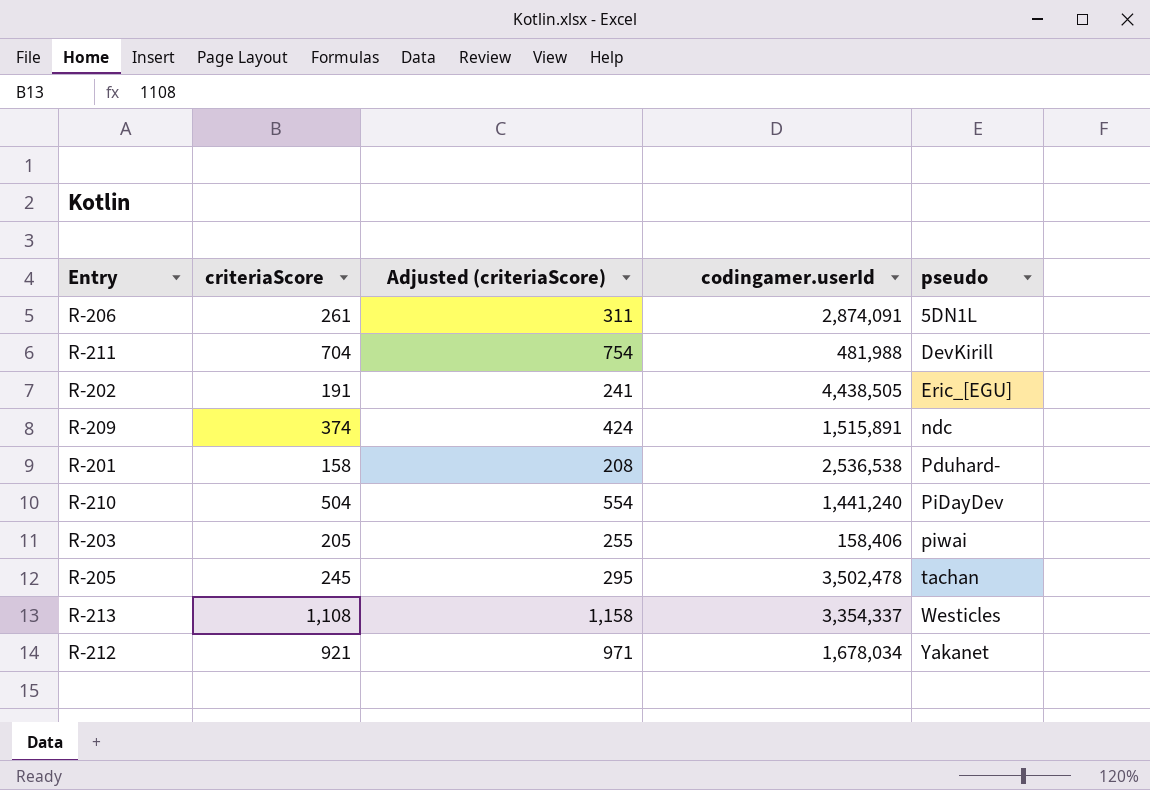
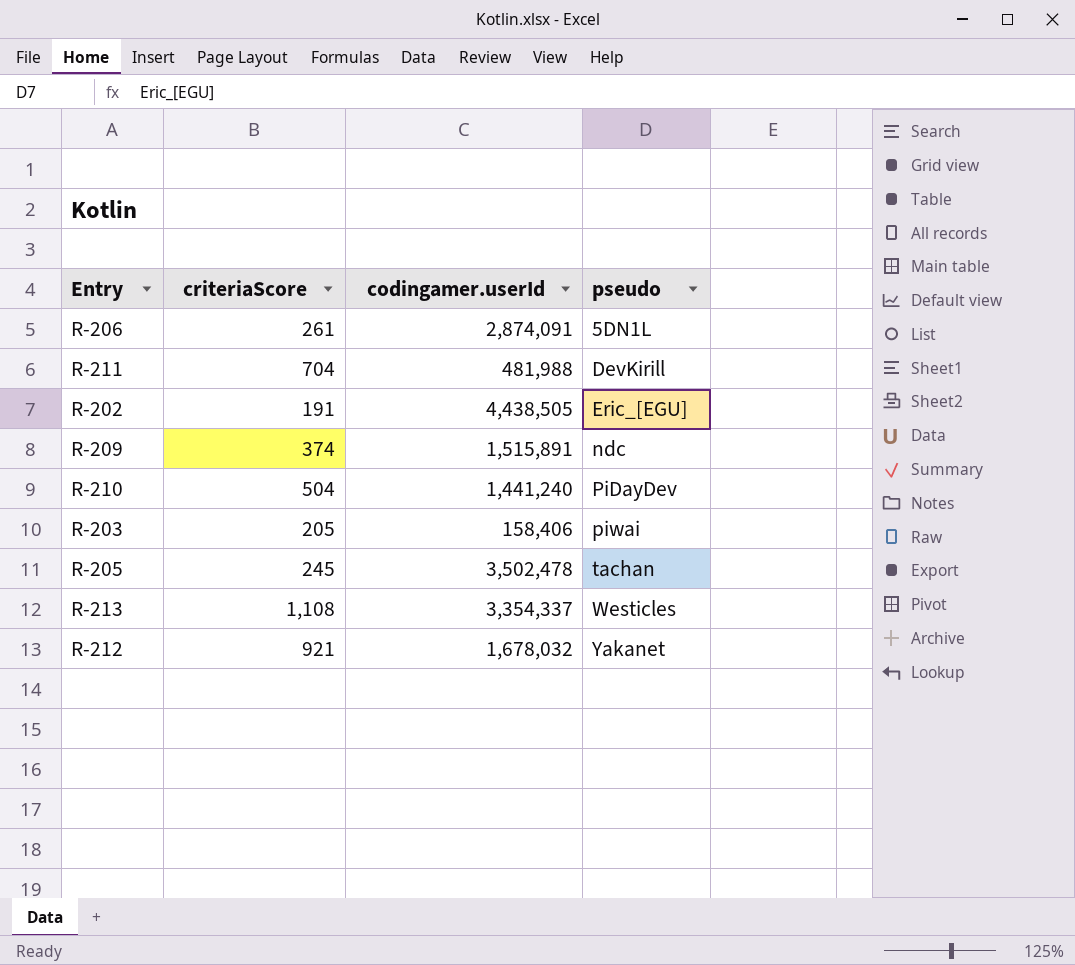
column Adjusted (criteriaScore) | formula: [criteriaScore] + 50 -> none
row R-201: 158 | 208 | 2,536,538 | Pduhard- -> none
R-212 | codingamer.userId: 1,678,034 -> 1,678,032

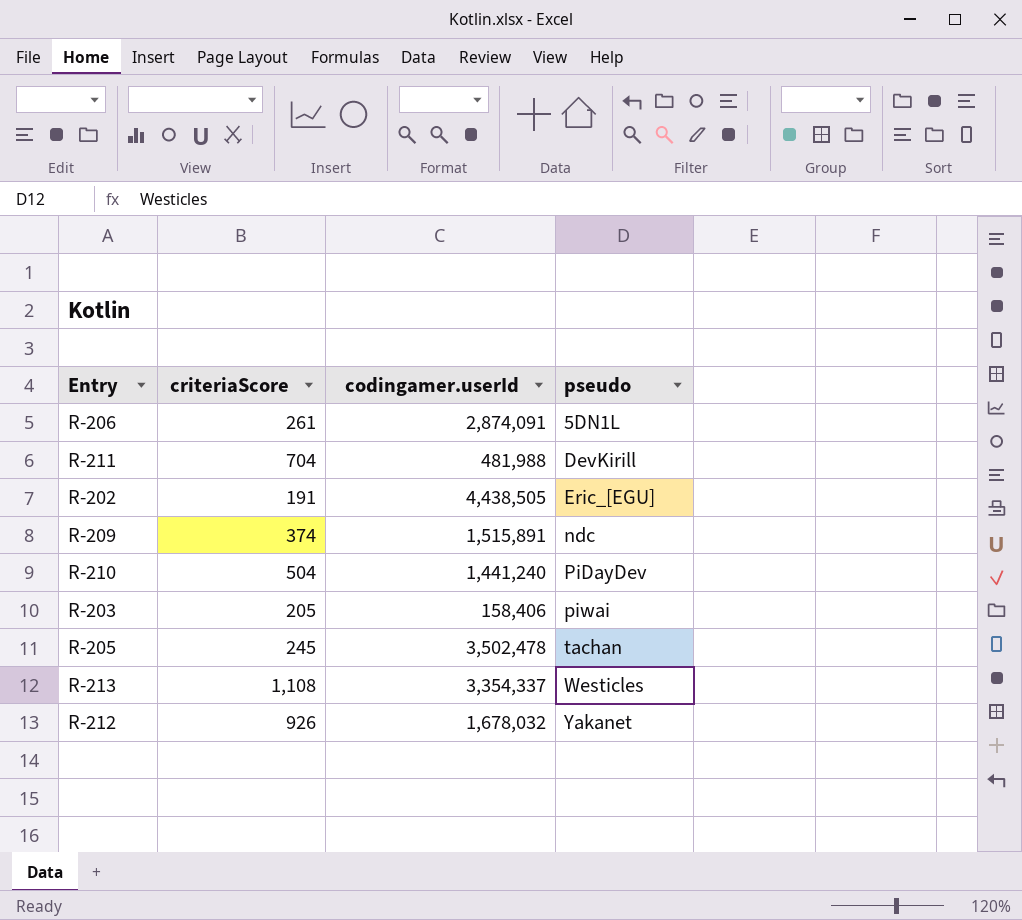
R-212 | criteriaScore: 921 -> 926

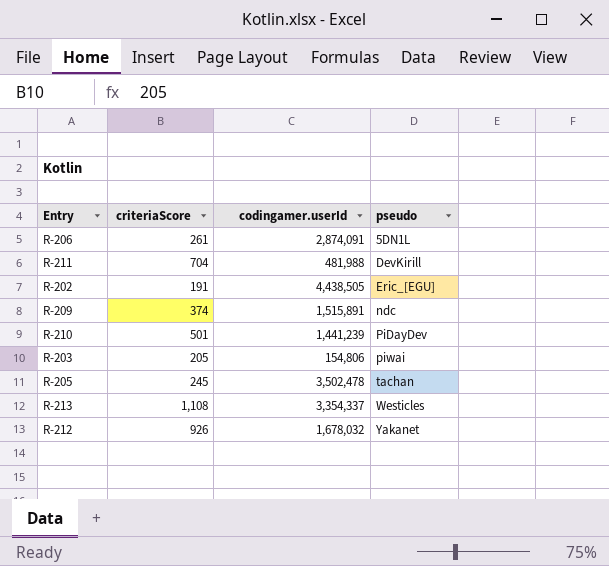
R-210 | criteriaScore: 504 -> 501
R-210 | codingamer.userId: 1,441,240 -> 1,441,239
R-203 | codingamer.userId: 158,406 -> 154,806

